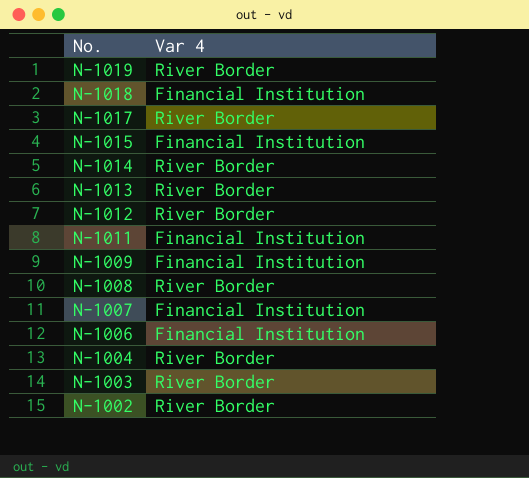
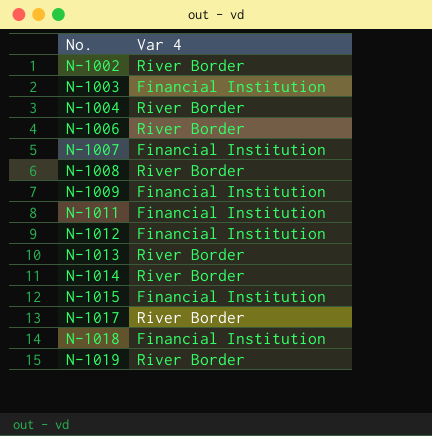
row order: No. descending -> No. ascending
N-1003 | Var 4: River Border -> Financial Institution
N-1006 | Var 4: Financial Institution -> River Border
N-1012 | Var 4: River Border -> Financial Institution

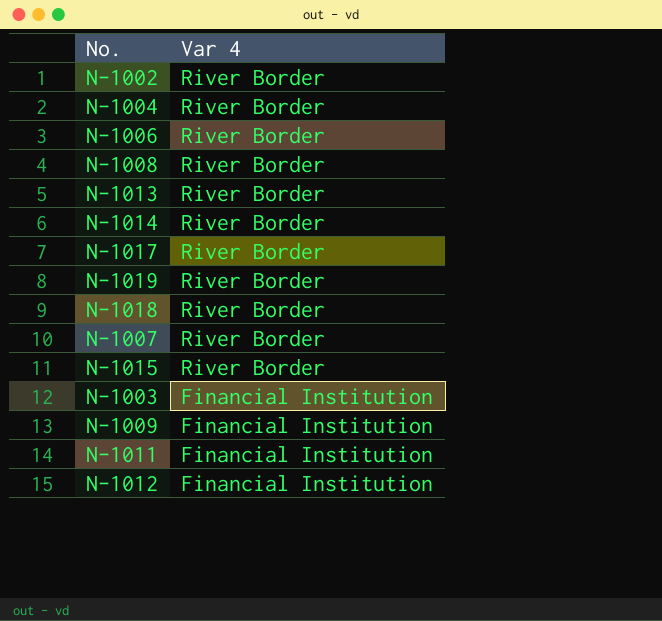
row order: No. ascending -> Var 4 descending
N-1018 | Var 4: Financial Institution -> River Border
N-1007 | Var 4: Financial Institution -> River Border
N-1015 | Var 4: Financial Institution -> River Border

